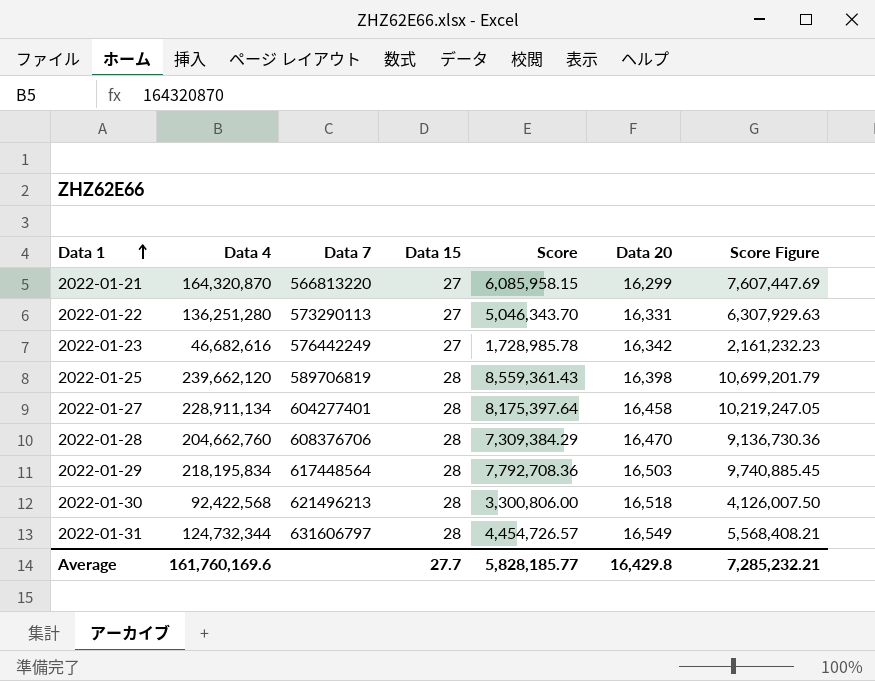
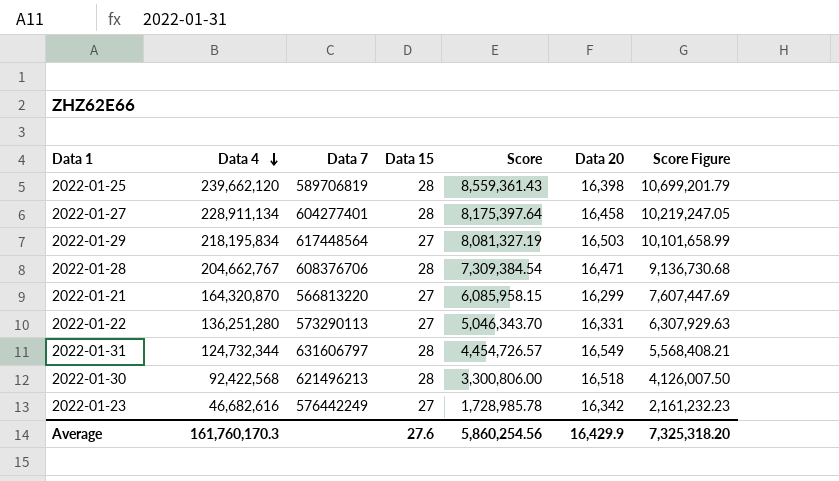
row order: Data 1 ascending -> Data 4 descending
2022-01-29 | Data 15: 28 -> 27
2022-01-29 | Score: 7,792,708.36 -> 8,081,327.19
2022-01-29 | Score Figure: 9,740,885.45 -> 10,101,658.99
2022-01-28 | Data 4: 204,662,760 -> 204,662,767
2022-01-28 | Score: 7,309,384.29 -> 7,309,384.54
2022-01-28 | Data 20: 16,470 -> 16,471
2022-01-28 | Score Figure: 9,136,730.36 -> 9,136,730.68
Average | Data 4: 161,760,169.6 -> 161,760,170.3
Average | Data 15: 27.7 -> 27.6
Average | Score: 5,828,185.77 -> 5,860,254.56
Average | Data 20: 16,429.8 -> 16,429.9
Average | Score Figure: 7,285,232.21 -> 7,325,318.20

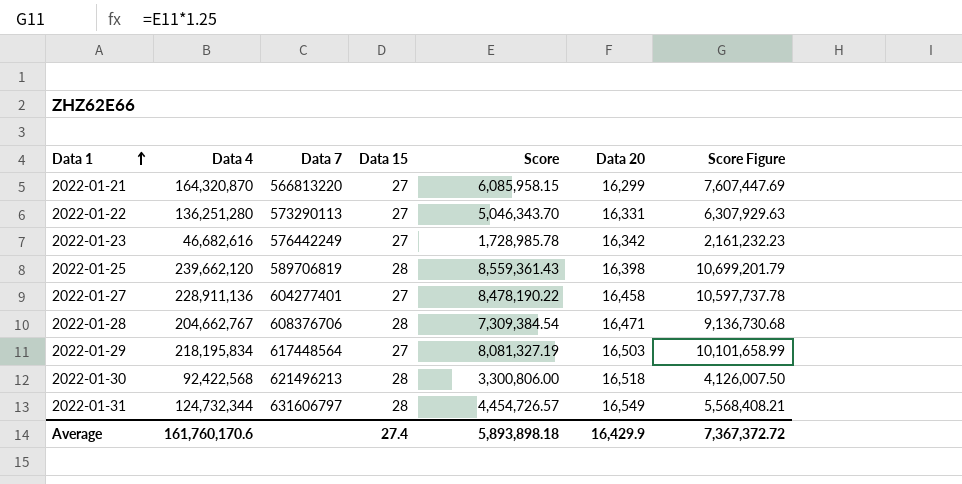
row order: Data 4 descending -> Data 1 ascending
2022-01-27 | Data 4: 228,911,134 -> 228,911,136
2022-01-27 | Data 15: 28 -> 27
2022-01-27 | Score: 8,175,397.64 -> 8,478,190.22
2022-01-27 | Score Figure: 10,219,247.05 -> 10,597,737.78
Average | Data 4: 161,760,170.3 -> 161,760,170.6
Average | Data 15: 27.6 -> 27.4
Average | Score: 5,860,254.56 -> 5,893,898.18
Average | Score Figure: 7,325,318.20 -> 7,367,372.72

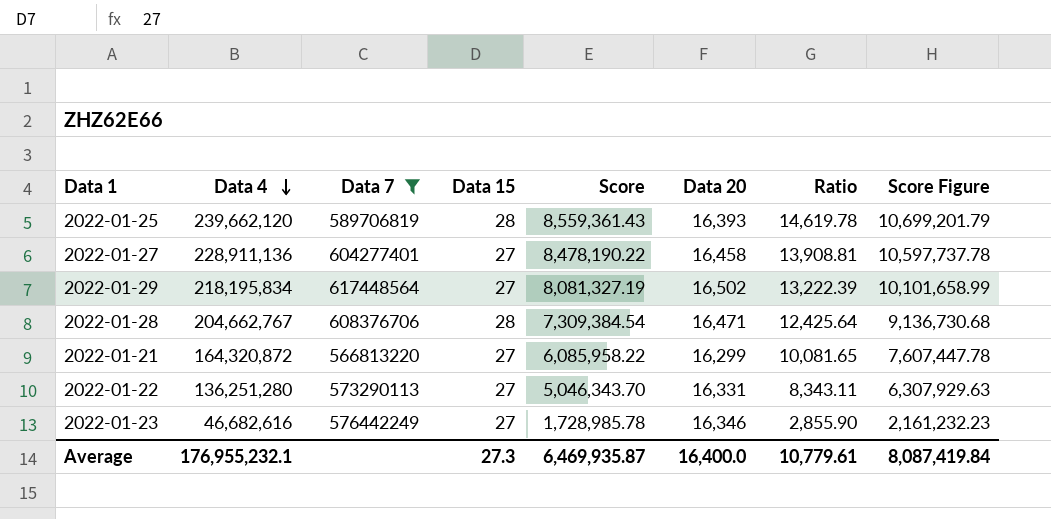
filter: none -> Data 7 <= 617448564
row order: Data 1 ascending -> Data 4 descending
column Ratio | formula: none -> [Data 4] / [Data 20]
2022-01-25 | Data 20: 16,398 -> 16,393
2022-01-29 | Data 20: 16,503 -> 16,502
2022-01-21 | Data 4: 164,320,870 -> 164,320,872
2022-01-21 | Score: 6,085,958.15 -> 6,085,958.22
2022-01-21 | Score Figure: 7,607,447.69 -> 7,607,447.78
2022-01-23 | Data 20: 16,342 -> 16,346
Average | Data 4: 161,760,170.6 -> 176,955,232.1
Average | Data 15: 27.4 -> 27.3
Average | Score: 5,893,898.18 -> 6,469,935.87
Average | Data 20: 16,429.9 -> 16,400.0
Average | Score Figure: 7,367,372.72 -> 8,087,419.84

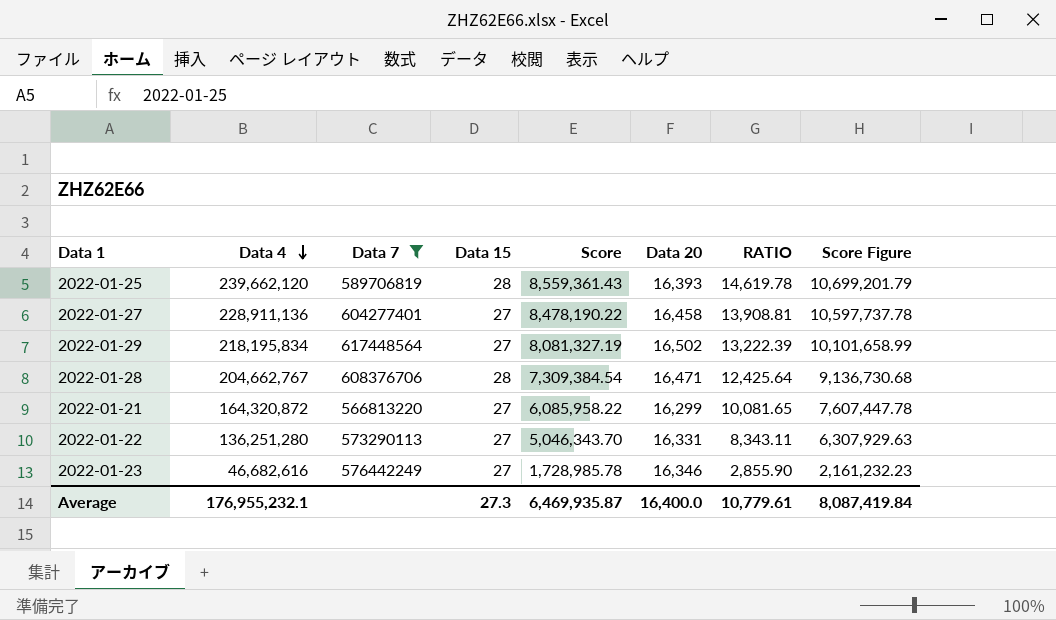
column name: Ratio -> RATIO

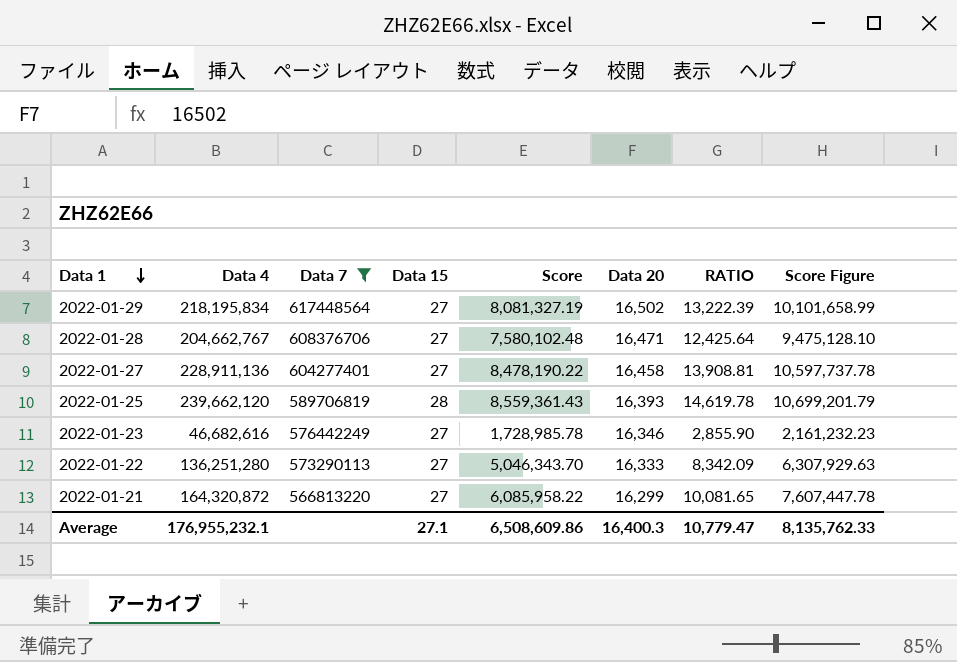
row order: Data 4 descending -> Data 1 descending
2022-01-28 | Data 15: 28 -> 27
2022-01-28 | Score: 7,309,384.54 -> 7,580,102.48
2022-01-28 | Score Figure: 9,136,730.68 -> 9,475,128.10
2022-01-22 | Data 20: 16,331 -> 16,333
2022-01-22 | RATIO: 8,343.11 -> 8,342.09
Average | Data 15: 27.3 -> 27.1
Average | Score: 6,469,935.87 -> 6,508,609.86
Average | Data 20: 16,400.0 -> 16,400.3
Average | RATIO: 10,779.61 -> 10,779.47
Average | Score Figure: 8,087,419.84 -> 8,135,762.33

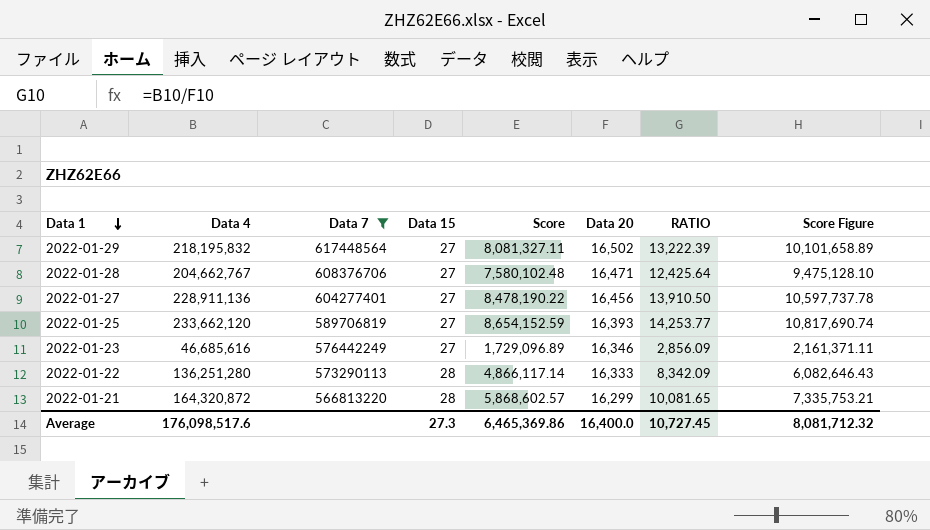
2022-01-29 | Data 4: 218,195,834 -> 218,195,832
2022-01-29 | Score: 8,081,327.19 -> 8,081,327.11
2022-01-29 | Score Figure: 10,101,658.99 -> 10,101,658.89
2022-01-27 | Data 20: 16,458 -> 16,456
2022-01-27 | RATIO: 13,908.81 -> 13,910.50
2022-01-25 | Data 4: 239,662,120 -> 233,662,120
2022-01-25 | Data 15: 28 -> 27
2022-01-25 | Score: 8,559,361.43 -> 8,654,152.59
2022-01-25 | RATIO: 14,619.78 -> 14,253.77
2022-01-25 | Score Figure: 10,699,201.79 -> 10,817,690.74
2022-01-23 | Data 4: 46,682,616 -> 46,685,616
2022-01-23 | Score: 1,728,985.78 -> 1,729,096.89
2022-01-23 | RATIO: 2,855.90 -> 2,856.09
2022-01-23 | Score Figure: 2,161,232.23 -> 2,161,371.11
2022-01-22 | Data 15: 27 -> 28
2022-01-22 | Score: 5,046,343.70 -> 4,866,117.14
2022-01-22 | Score Figure: 6,307,929.63 -> 6,082,646.43
2022-01-21 | Data 15: 27 -> 28
2022-01-21 | Score: 6,085,958.22 -> 5,868,602.57
2022-01-21 | Score Figure: 7,607,447.78 -> 7,335,753.21
Average | Data 4: 176,955,232.1 -> 176,098,517.6
Average | Data 15: 27.1 -> 27.3
Average | Score: 6,508,609.86 -> 6,465,369.86
Average | Data 20: 16,400.3 -> 16,400.0
Average | RATIO: 10,779.47 -> 10,727.45
Average | Score Figure: 8,135,762.33 -> 8,081,712.32

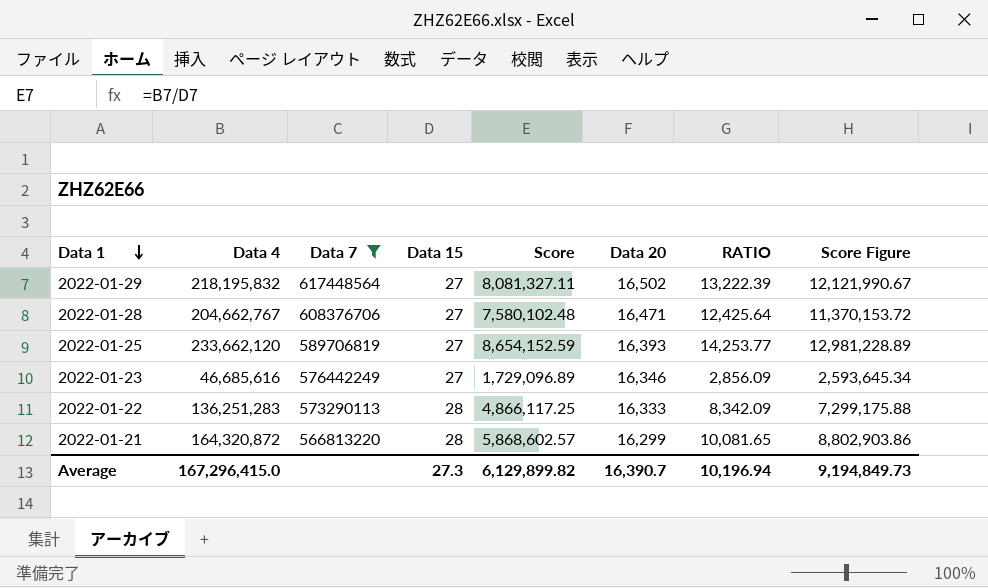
column Score Figure | formula: [Score] * 1.25 -> [Score] * 1.5
row 2022-01-27: 228,911,136 | 604277401 | 27 | 8,478,190.22 | 16,456 | 13,910.50 | 10,597,737.78 -> none
2022-01-22 | Data 4: 136,251,280 -> 136,251,283
2022-01-22 | Score: 4,866,117.14 -> 4,866,117.25
Average | Data 4: 176,098,517.6 -> 167,296,415.0
Average | Score: 6,465,369.86 -> 6,129,899.82
Average | Data 20: 16,400.0 -> 16,390.7
Average | RATIO: 10,727.45 -> 10,196.94
Average | Score Figure: 8,081,712.32 -> 9,194,849.73

